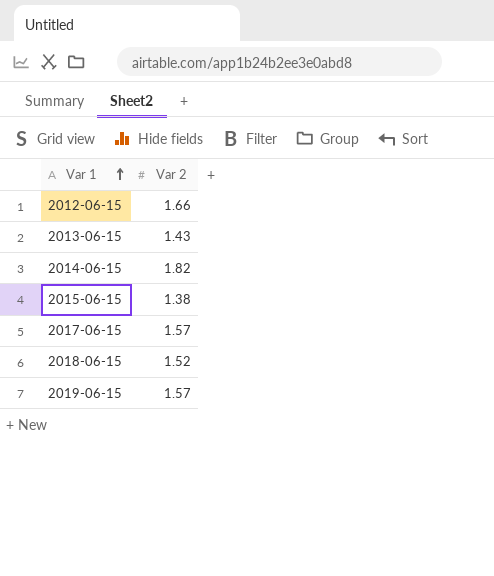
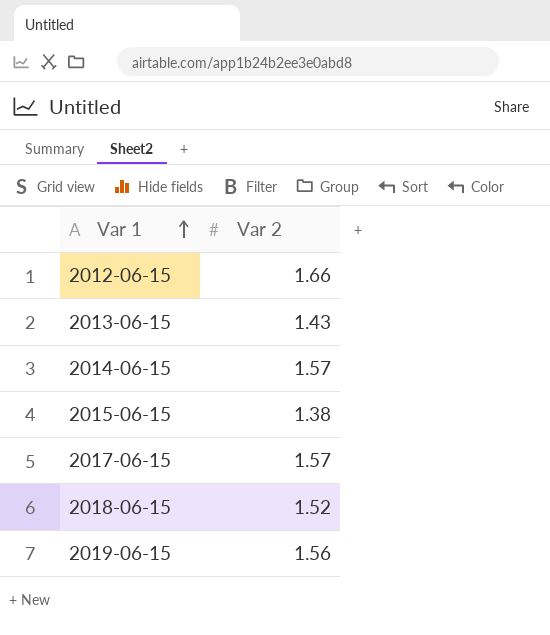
2014-06-15 | Var 2: 1.82 -> 1.57
2019-06-15 | Var 2: 1.57 -> 1.56

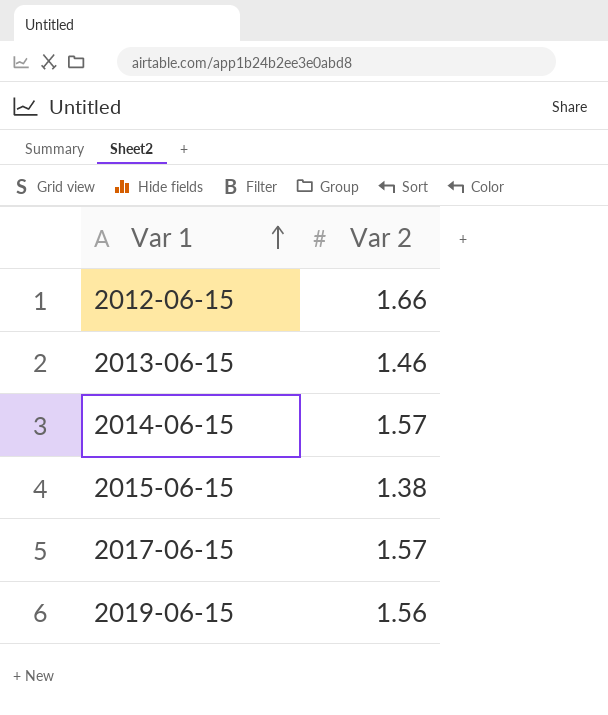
row 2018-06-15: 1.52 -> none
2013-06-15 | Var 2: 1.43 -> 1.46

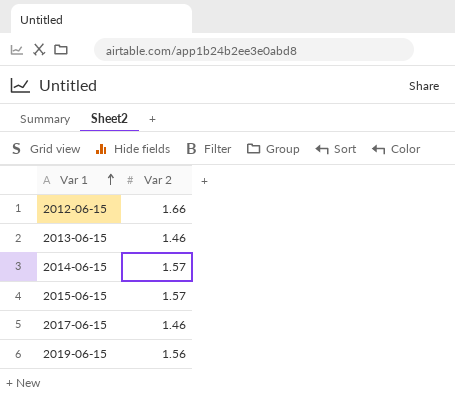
2015-06-15 | Var 2: 1.38 -> 1.57
2017-06-15 | Var 2: 1.57 -> 1.46

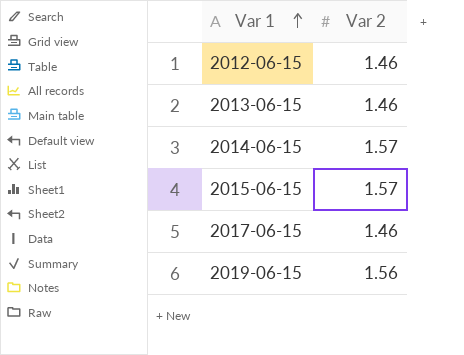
2012-06-15 | Var 2: 1.66 -> 1.46

